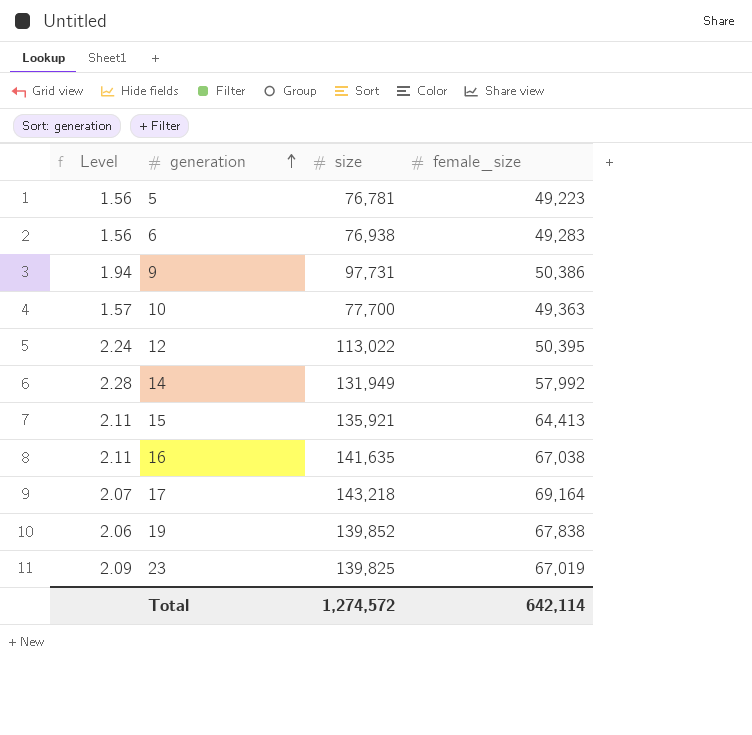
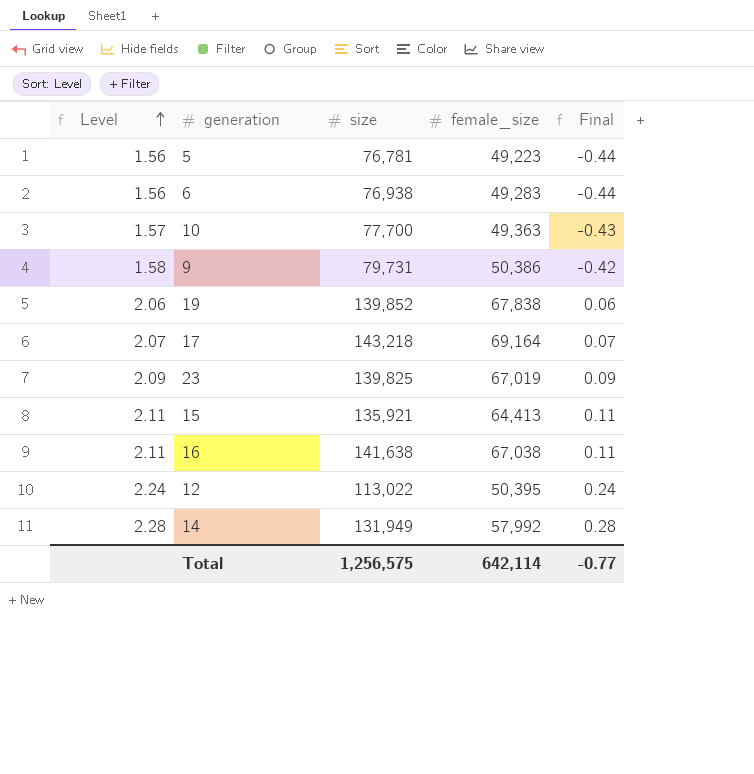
row order: generation ascending -> Level ascending
column Final | formula: none -> [Level] - 2
9 | Level: 1.94 -> 1.58
9 | size: 97,731 -> 79,731
16 | size: 141,635 -> 141,638
Total | size: 1,274,572 -> 1,256,575

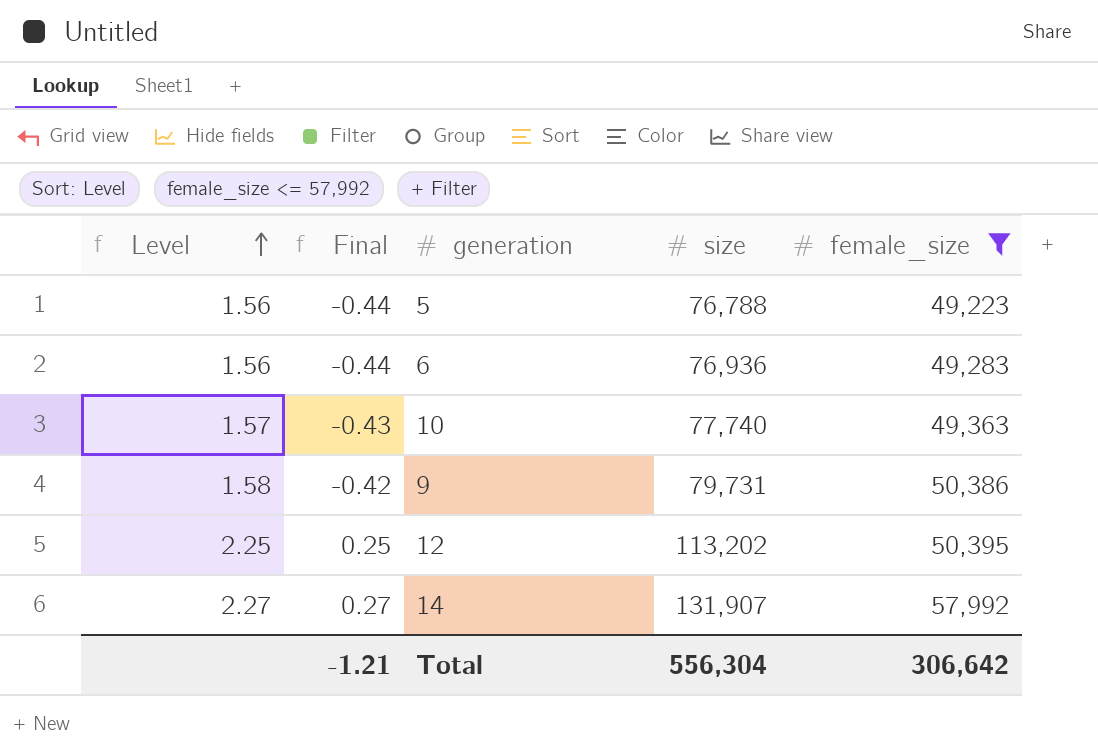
filter: none -> female_size <= 57,992
column Final | position: 5 -> 2
5 | size: 76,781 -> 76,788
6 | size: 76,938 -> 76,936
10 | size: 77,700 -> 77,740
12 | Level: 2.24 -> 2.25
12 | Final: 0.24 -> 0.25
12 | size: 113,022 -> 113,202
14 | Level: 2.28 -> 2.27
14 | Final: 0.28 -> 0.27
14 | size: 131,949 -> 131,907
Total | Final: -0.77 -> -1.21
Total | size: 1,256,575 -> 556,304
Total | female_size: 642,114 -> 306,642

